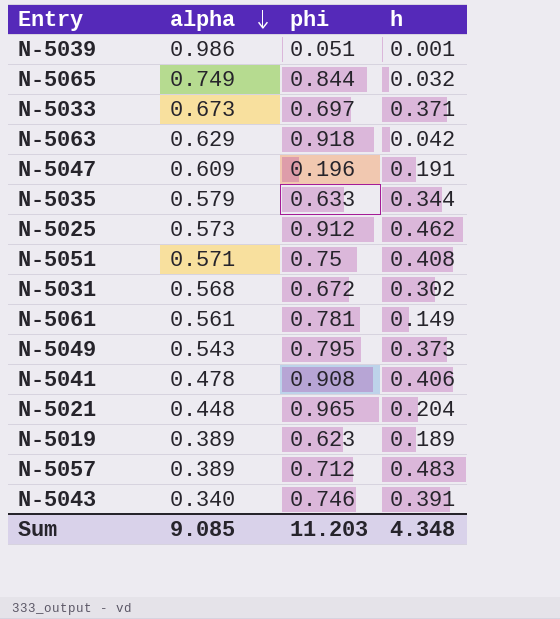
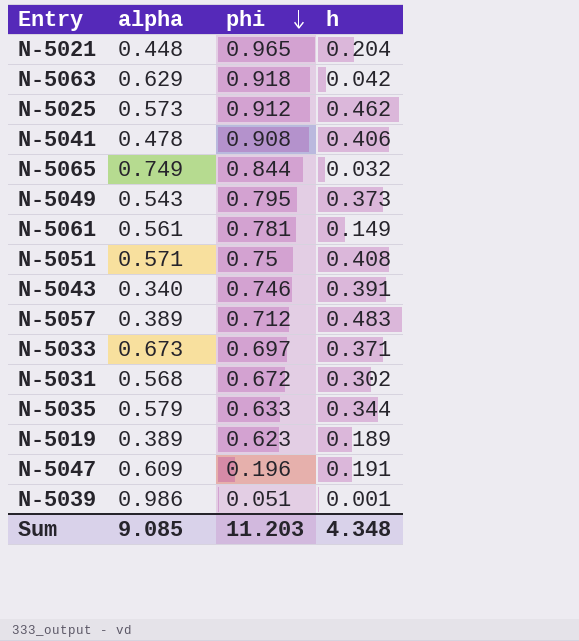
row order: alpha descending -> phi descending

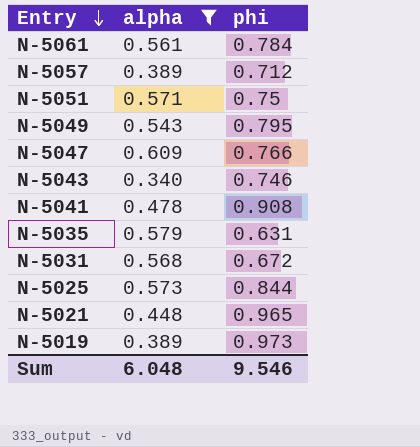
filter: none -> alpha <= 0.609
row order: phi descending -> Entry descending
column h | position: 4 -> none
N-5061 | phi: 0.781 -> 0.784
N-5047 | phi: 0.196 -> 0.766
N-5035 | phi: 0.633 -> 0.631
N-5025 | phi: 0.912 -> 0.844
N-5019 | phi: 0.623 -> 0.973
Sum | alpha: 9.085 -> 6.048
Sum | phi: 11.203 -> 9.546

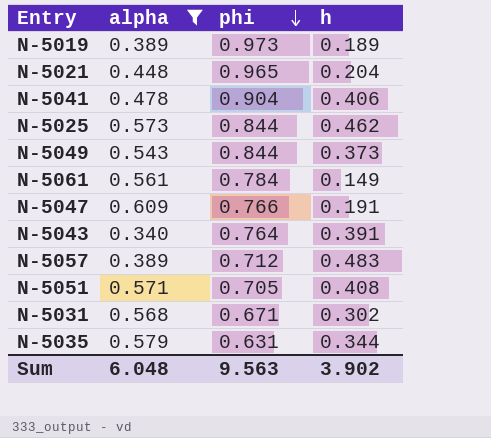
row order: Entry descending -> phi descending
column h | position: none -> 4
N-5041 | phi: 0.908 -> 0.904
N-5049 | phi: 0.795 -> 0.844
N-5043 | phi: 0.746 -> 0.764
N-5051 | phi: 0.75 -> 0.705
N-5031 | phi: 0.672 -> 0.671
Sum | phi: 9.546 -> 9.563

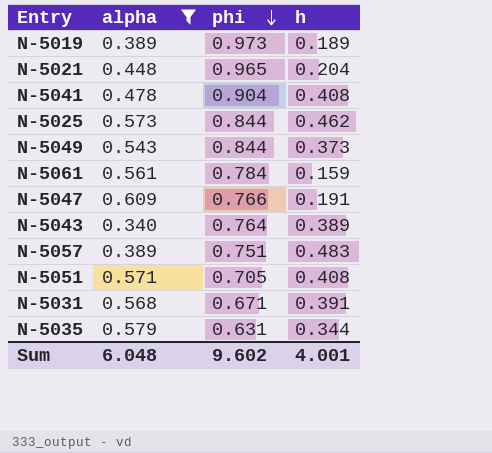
N-5041 | h: 0.406 -> 0.408
N-5061 | h: 0.149 -> 0.159
N-5043 | h: 0.391 -> 0.389
N-5057 | phi: 0.712 -> 0.751
N-5031 | h: 0.302 -> 0.391
Sum | phi: 9.563 -> 9.602
Sum | h: 3.902 -> 4.001

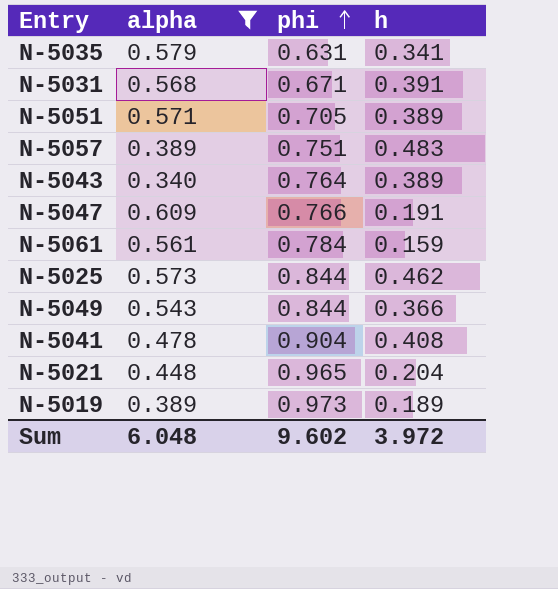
row order: phi descending -> phi ascending
N-5035 | h: 0.344 -> 0.341
N-5051 | h: 0.408 -> 0.389
N-5049 | h: 0.373 -> 0.366
Sum | h: 4.001 -> 3.972

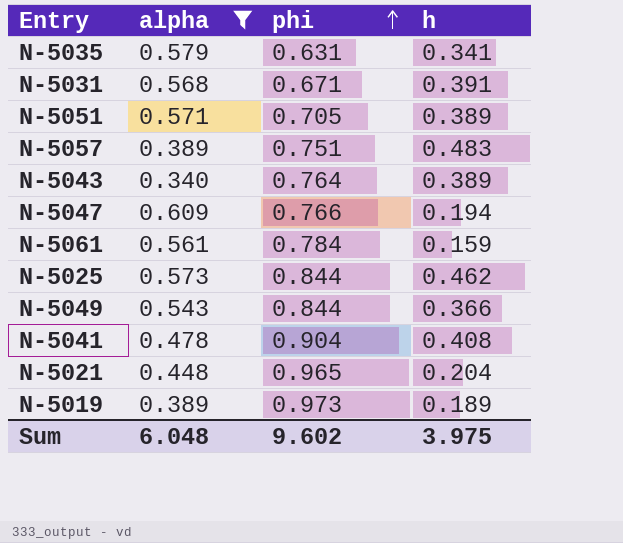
N-5047 | h: 0.191 -> 0.194
Sum | h: 3.972 -> 3.975

